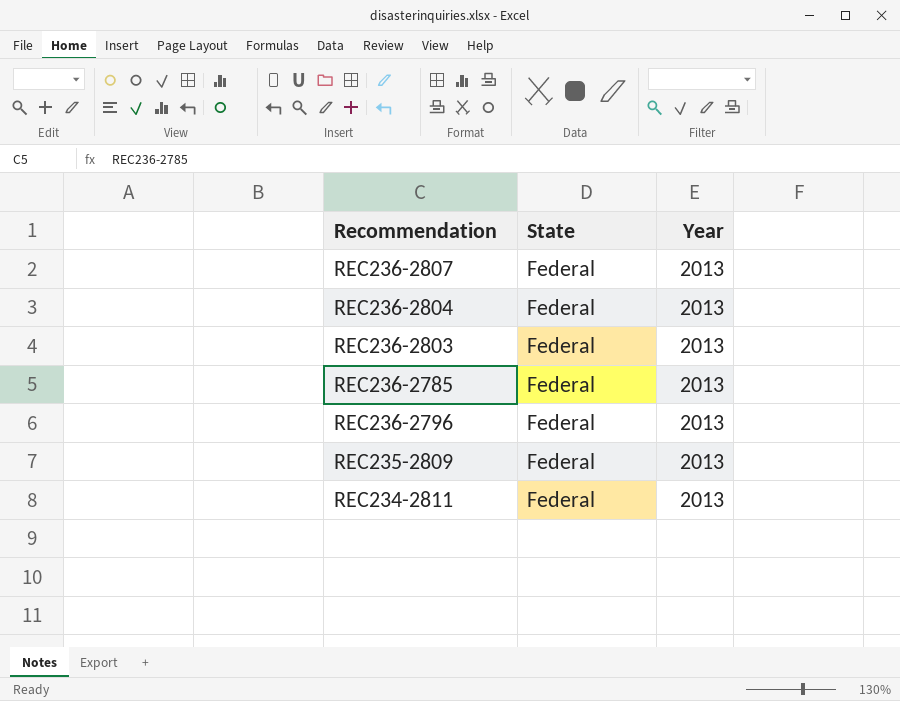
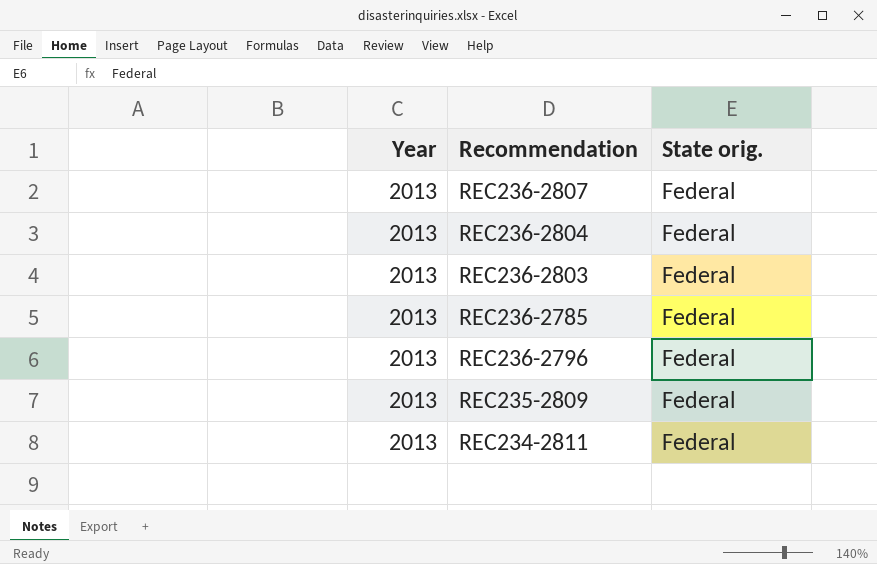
column Year | position: 3 -> 1
column name: State -> State orig.

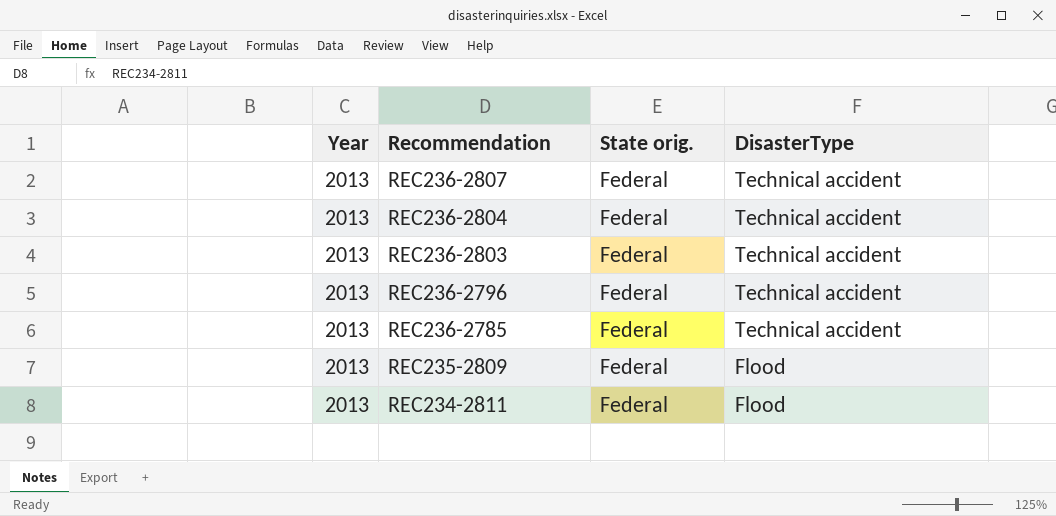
row order: none -> Recommendation descending
column DisasterType | position: none -> 4

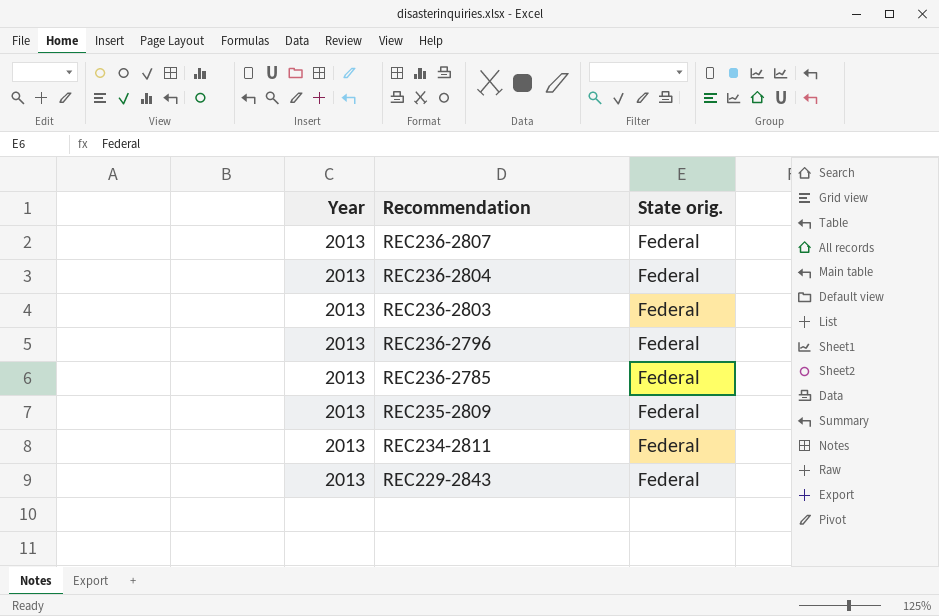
column DisasterType | position: 4 -> none
row REC229-2843: none -> 2013 | Federal

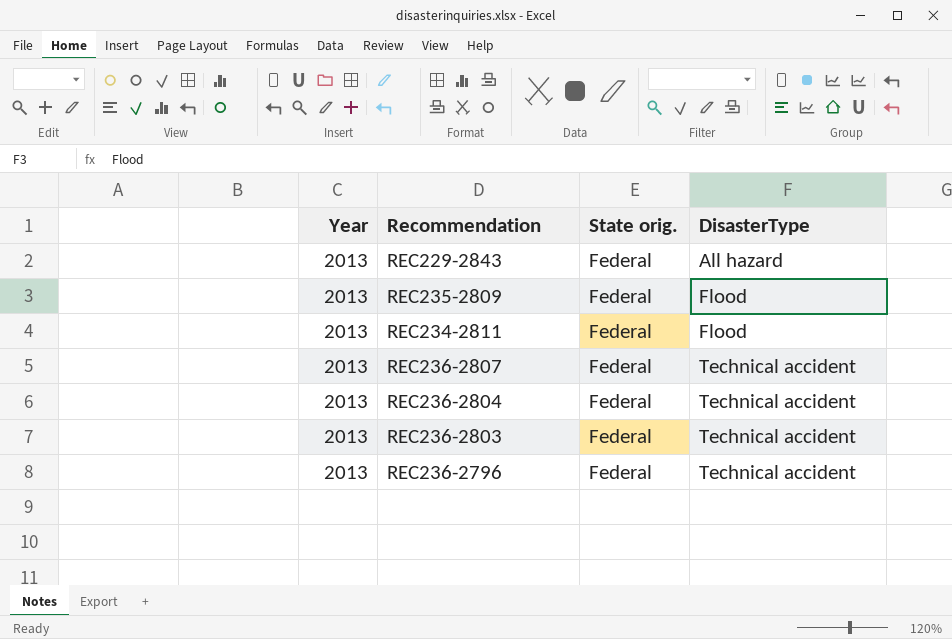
row order: Recommendation descending -> DisasterType ascending
column DisasterType | position: none -> 4
row REC236-2785: 2013 | Federal -> none

